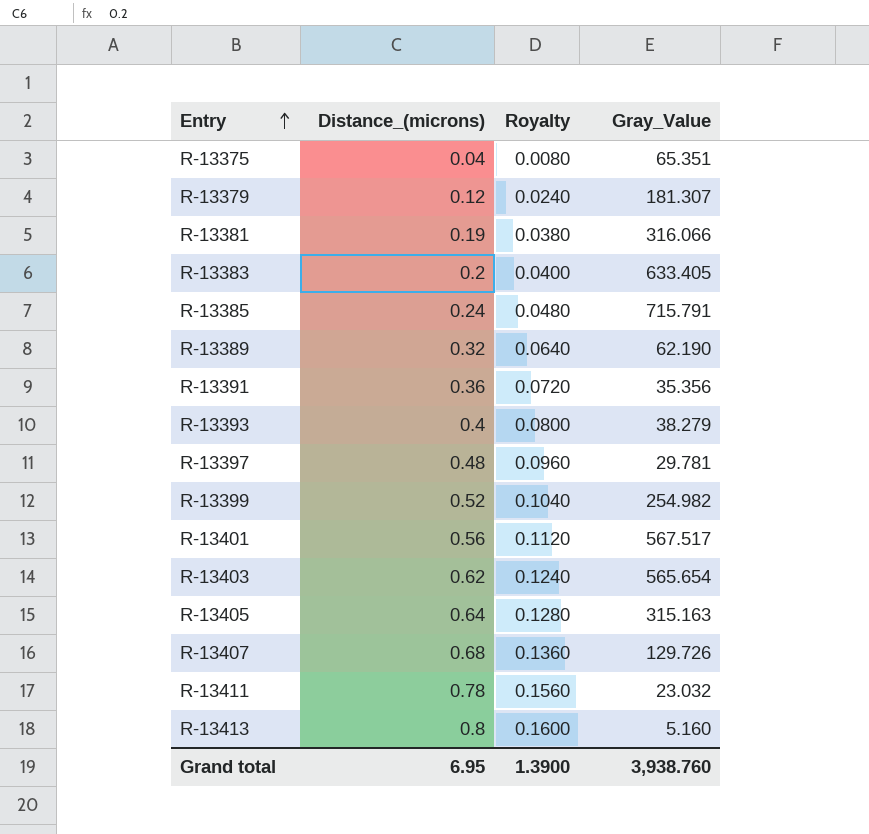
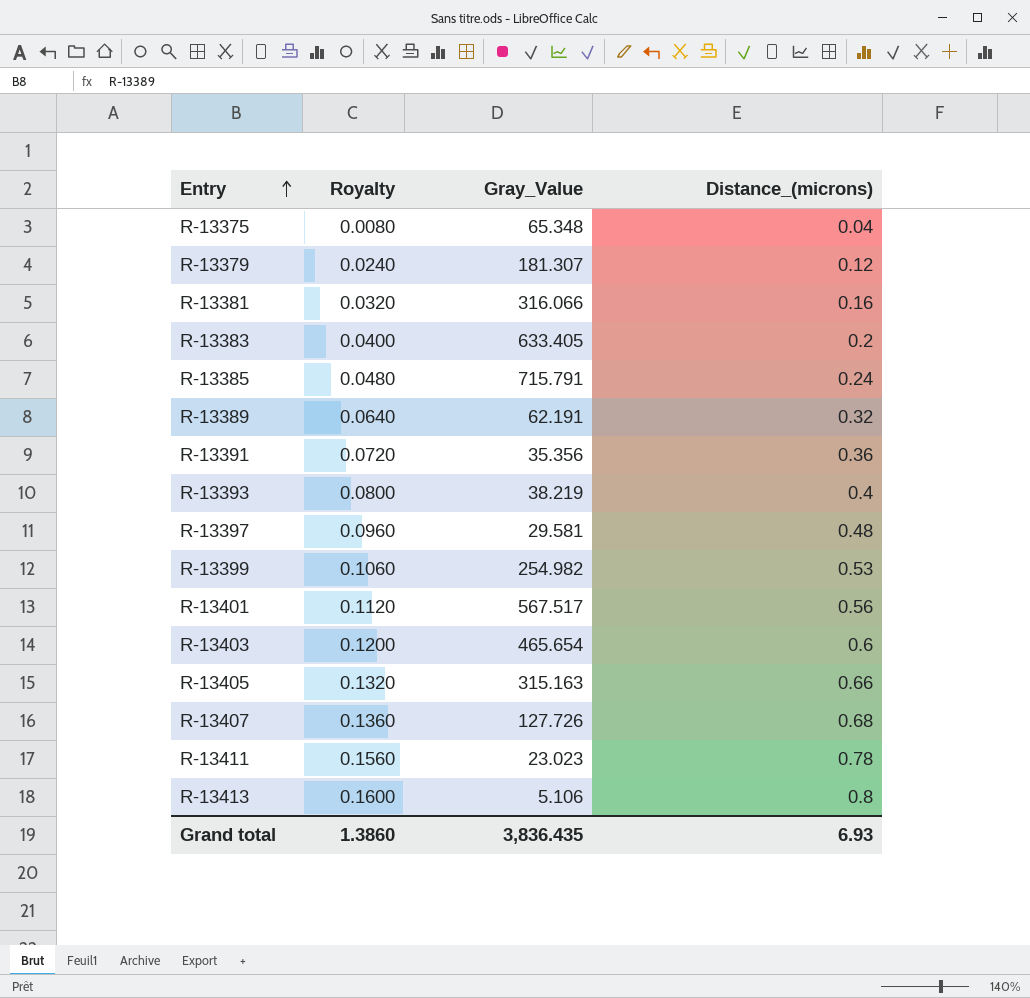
column Distance_(microns) | position: 2 -> 4
R-13375 | Gray_Value: 65.351 -> 65.348
R-13381 | Royalty: 0.0380 -> 0.0320
R-13381 | Distance_(microns): 0.19 -> 0.16
R-13389 | Gray_Value: 62.190 -> 62.191
R-13393 | Gray_Value: 38.279 -> 38.219
R-13397 | Gray_Value: 29.781 -> 29.581
R-13399 | Royalty: 0.1040 -> 0.1060
R-13399 | Distance_(microns): 0.52 -> 0.53
R-13403 | Royalty: 0.1240 -> 0.1200
R-13403 | Gray_Value: 565.654 -> 465.654
R-13403 | Distance_(microns): 0.62 -> 0.6
R-13405 | Royalty: 0.1280 -> 0.1320
R-13405 | Distance_(microns): 0.64 -> 0.66
R-13407 | Gray_Value: 129.726 -> 127.726
R-13411 | Gray_Value: 23.032 -> 23.023
R-13413 | Gray_Value: 5.160 -> 5.106
Grand total | Royalty: 1.3900 -> 1.3860
Grand total | Gray_Value: 3,938.760 -> 3,836.435
Grand total | Distance_(microns): 6.95 -> 6.93

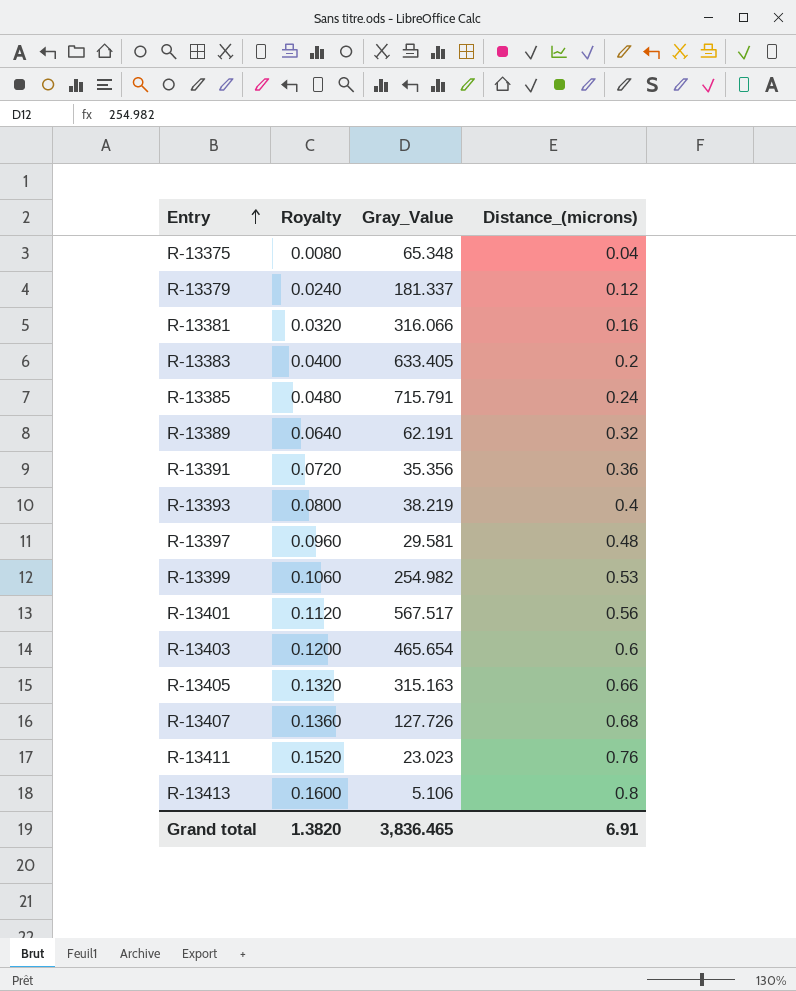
R-13379 | Gray_Value: 181.307 -> 181.337
R-13411 | Royalty: 0.1560 -> 0.1520
R-13411 | Distance_(microns): 0.78 -> 0.76
Grand total | Royalty: 1.3860 -> 1.3820
Grand total | Gray_Value: 3,836.435 -> 3,836.465
Grand total | Distance_(microns): 6.93 -> 6.91

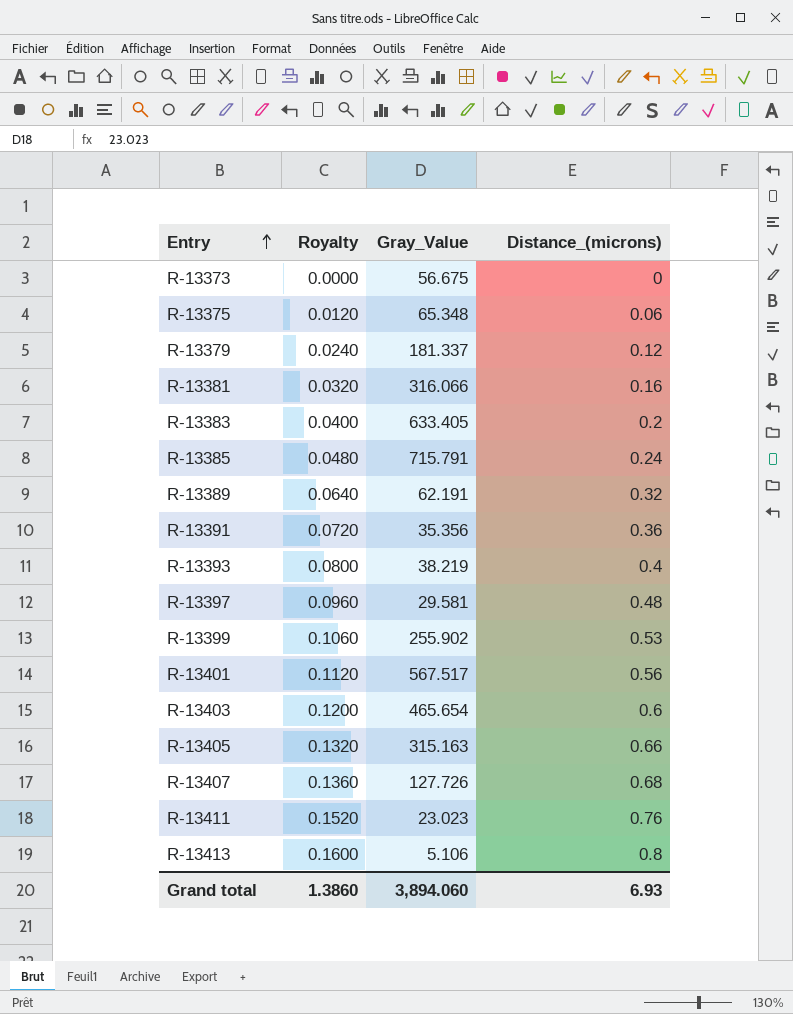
row R-13373: none -> 0.0000 | 56.675 | 0
R-13375 | Royalty: 0.0080 -> 0.0120
R-13375 | Distance_(microns): 0.04 -> 0.06
R-13399 | Gray_Value: 254.982 -> 255.902
Grand total | Royalty: 1.3820 -> 1.3860
Grand total | Gray_Value: 3,836.465 -> 3,894.060
Grand total | Distance_(microns): 6.91 -> 6.93

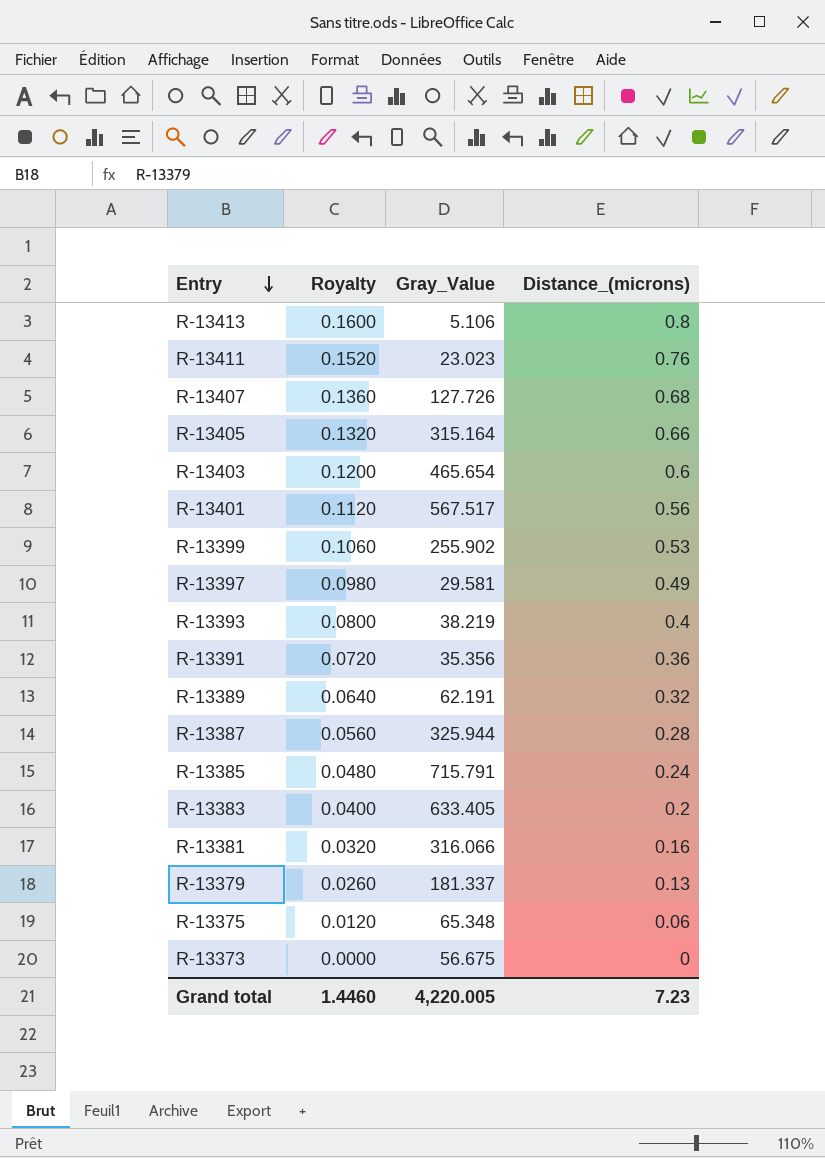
row order: Entry ascending -> Entry descending
R-13405 | Gray_Value: 315.163 -> 315.164
R-13397 | Royalty: 0.0960 -> 0.0980
R-13397 | Distance_(microns): 0.48 -> 0.49
row R-13387: none -> 0.0560 | 325.944 | 0.28
R-13379 | Royalty: 0.0240 -> 0.0260
R-13379 | Distance_(microns): 0.12 -> 0.13
Grand total | Royalty: 1.3860 -> 1.4460
Grand total | Gray_Value: 3,894.060 -> 4,220.005
Grand total | Distance_(microns): 6.93 -> 7.23

